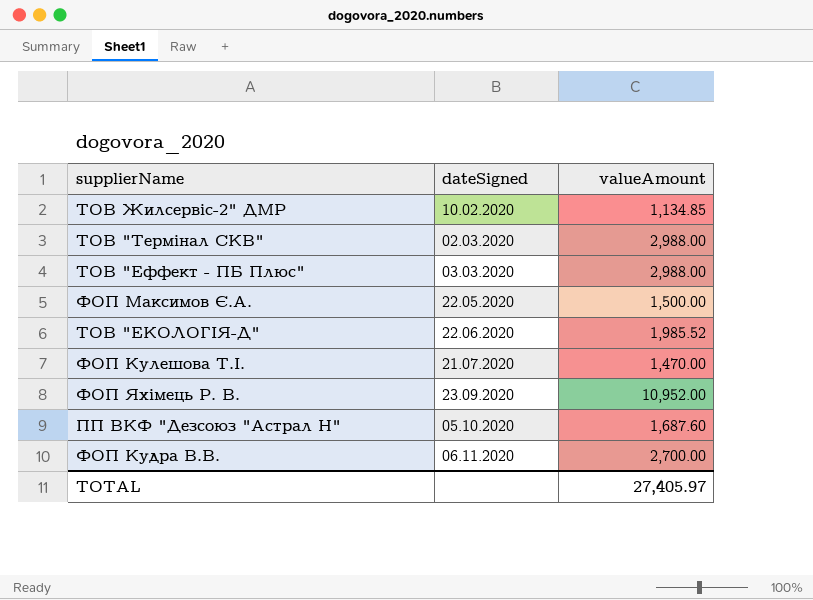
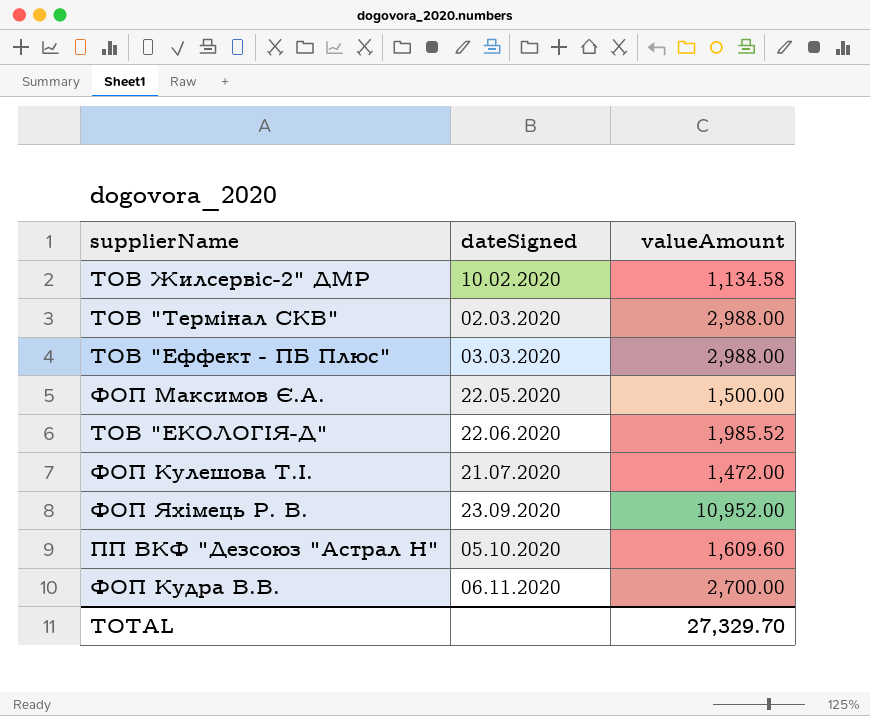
ТОВ Жилсервіс-2" ДМР | valueAmount: 1,134.85 -> 1,134.58
ФОП Кулешова Т.І. | valueAmount: 1,470.00 -> 1,472.00
ПП ВКФ "Дезсоюз "Астрал Н" | valueAmount: 1,687.60 -> 1,609.60
TOTAL | valueAmount: 27,405.97 -> 27,329.70

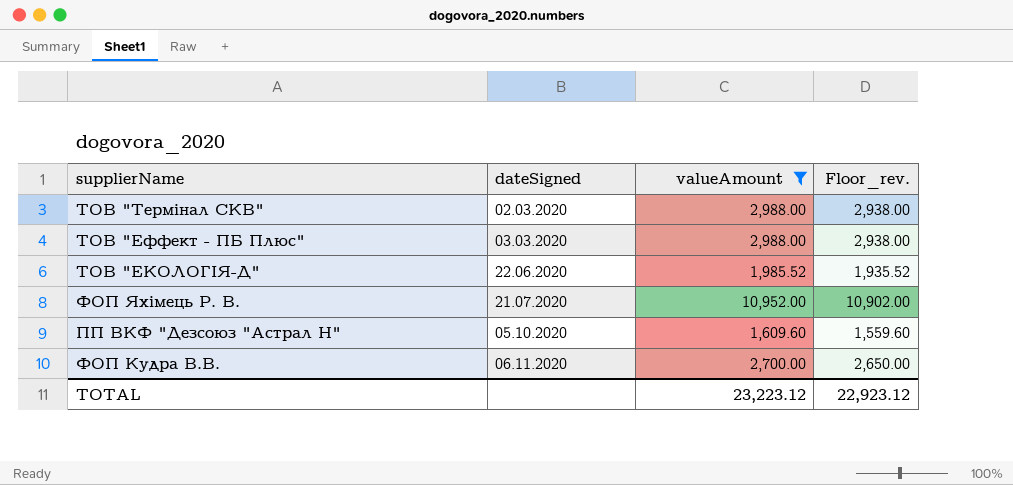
filter: none -> valueAmount >= 1,609.60
column Floor_rev. | formula: none -> [valueAmount] - 50
ФОП Яхімець Р. В. | dateSigned: 23.09.2020 -> 21.07.2020
TOTAL | valueAmount: 27,329.70 -> 23,223.12

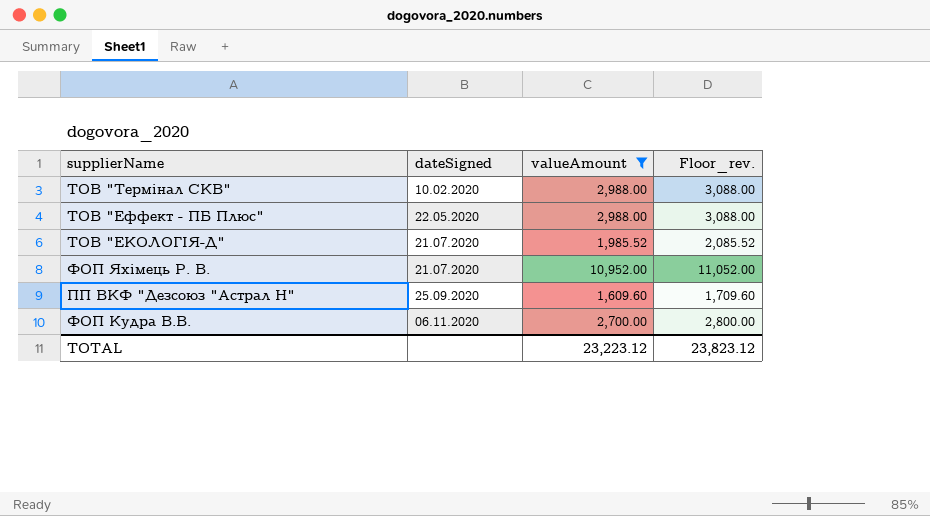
column Floor_rev. | formula: [valueAmount] - 50 -> [valueAmount] + 100
ТОВ "Термінал СКВ" | dateSigned: 02.03.2020 -> 10.02.2020
ТОВ "Еффект - ПБ Плюс" | dateSigned: 03.03.2020 -> 22.05.2020
ТОВ "ЕКОЛОГІЯ-Д" | dateSigned: 22.06.2020 -> 21.07.2020
ПП ВКФ "Дезсоюз "Астрал Н" | dateSigned: 05.10.2020 -> 25.09.2020
TOTAL | Floor_rev.: 22,923.12 -> 23,823.12

